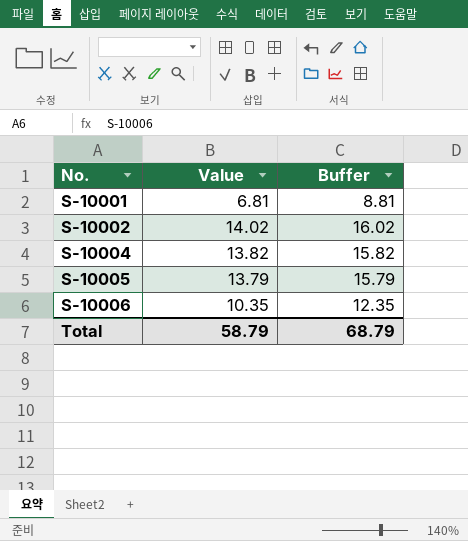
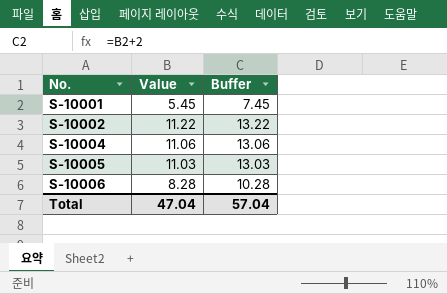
S-10001 | Value: 6.81 -> 5.45
S-10001 | Buffer: 8.81 -> 7.45
S-10002 | Value: 14.02 -> 11.22
S-10002 | Buffer: 16.02 -> 13.22
S-10004 | Value: 13.82 -> 11.06
S-10004 | Buffer: 15.82 -> 13.06
S-10005 | Value: 13.79 -> 11.03
S-10005 | Buffer: 15.79 -> 13.03
S-10006 | Value: 10.35 -> 8.28
S-10006 | Buffer: 12.35 -> 10.28
Total | Value: 58.79 -> 47.04
Total | Buffer: 68.79 -> 57.04

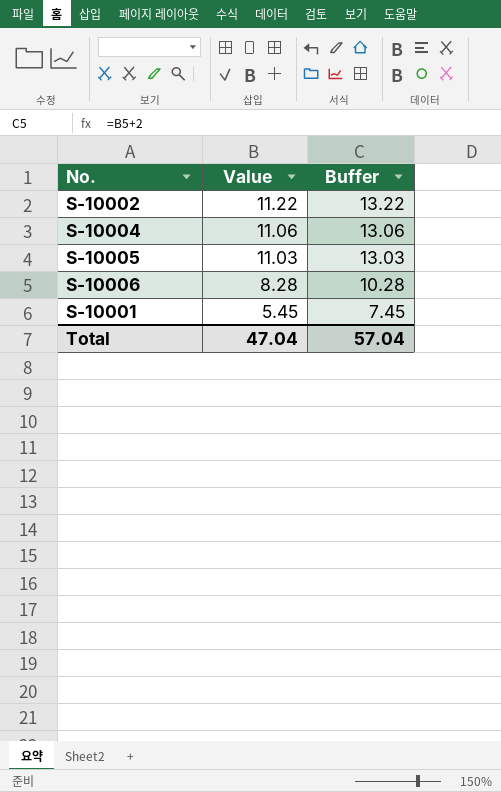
row order: No. ascending -> Value descending

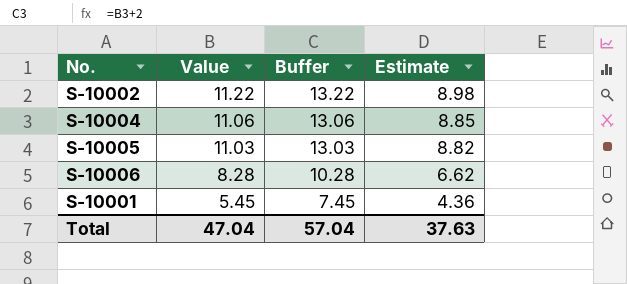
column Estimate | formula: none -> [Value] * 0.8

